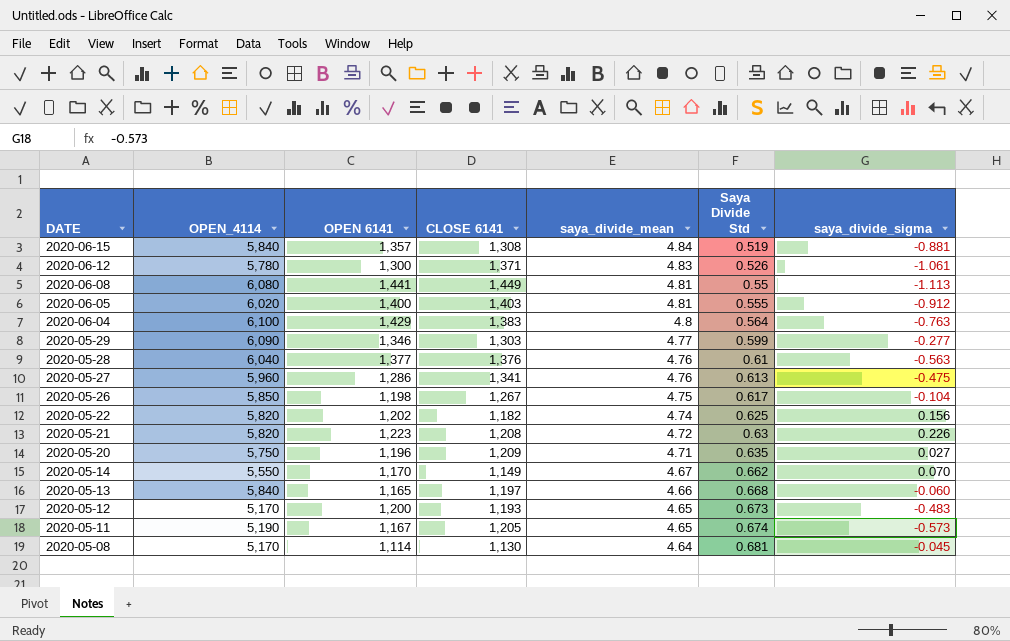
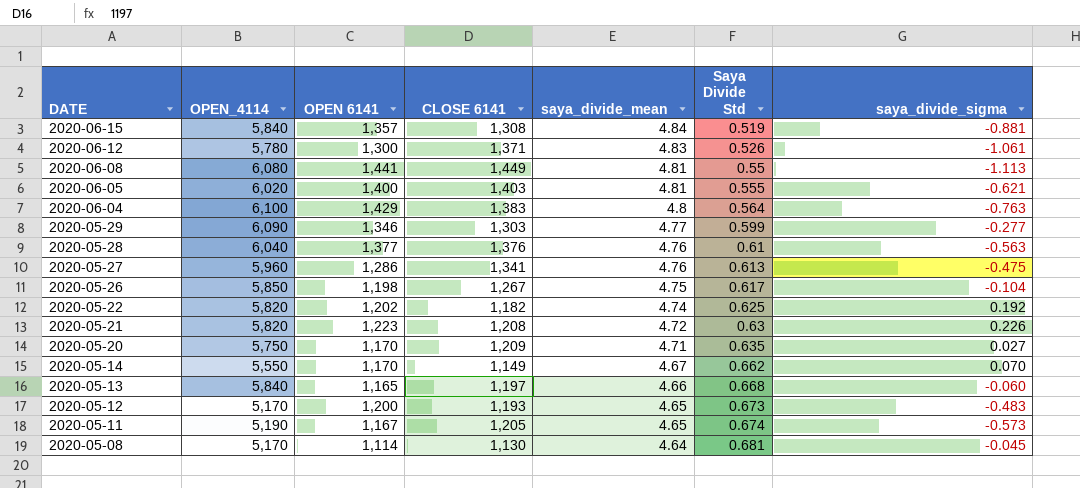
2020-06-05 | saya_divide_sigma: -0.912 -> -0.621
2020-05-22 | saya_divide_sigma: 0.156 -> 0.192
2020-05-20 | OPEN 6141: 1,196 -> 1,170

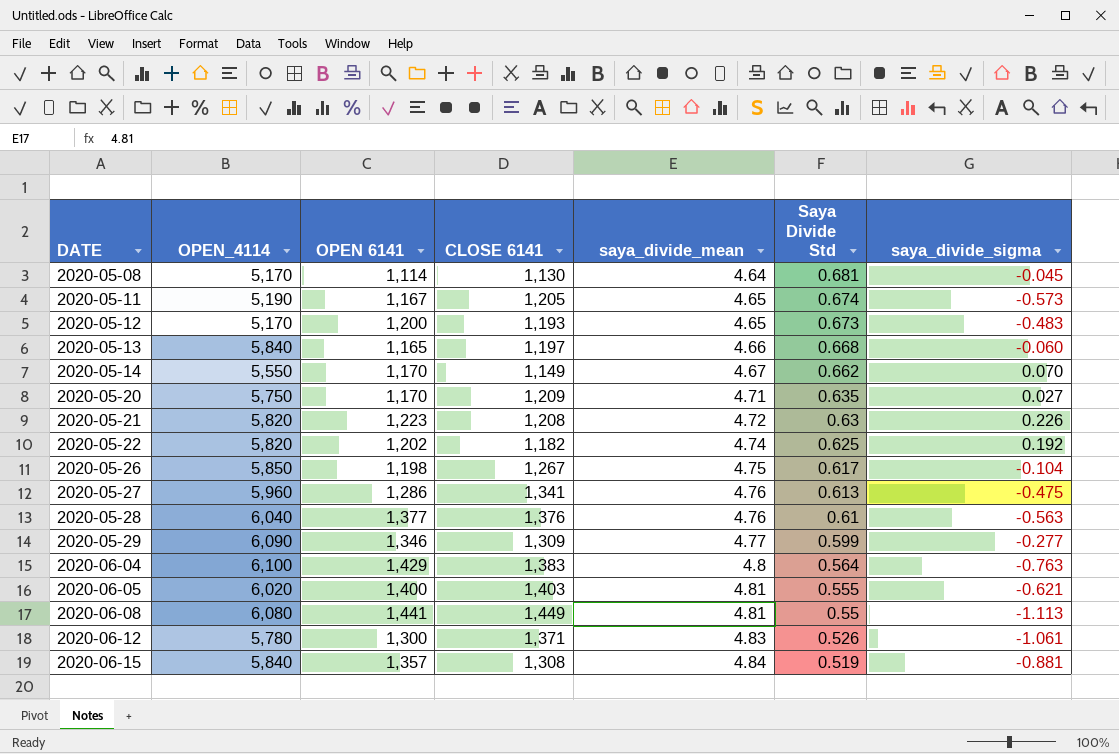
row order: DATE descending -> DATE ascending
2020-05-29 | CLOSE 6141: 1,303 -> 1,309

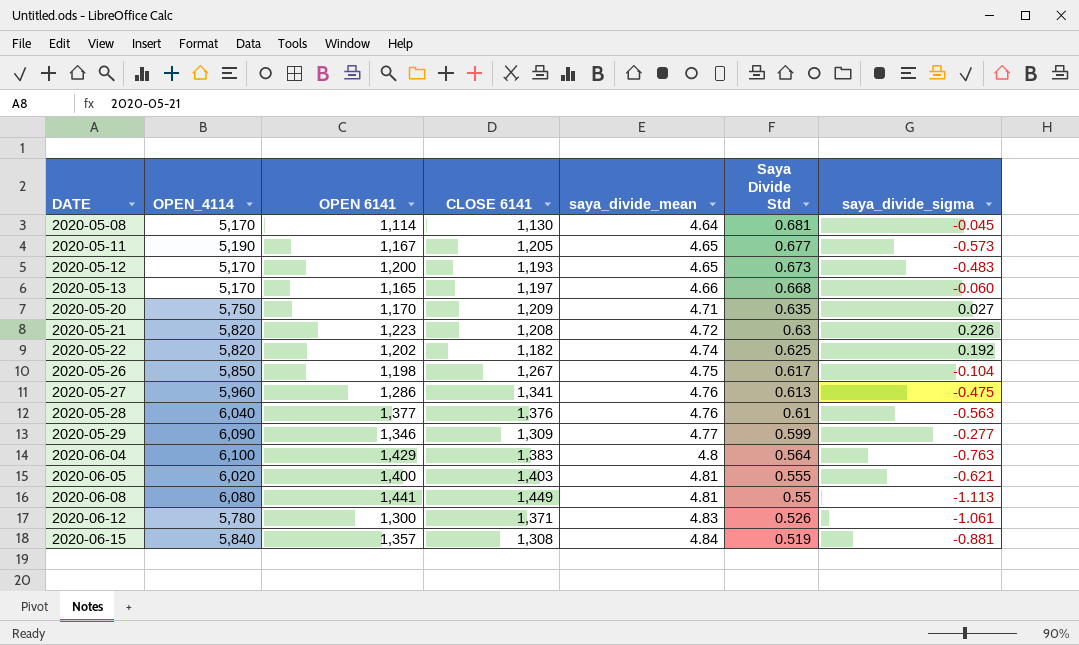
row 2020-05-14: 5,550 | 1,170 | 1,149 | 4.67 | 0.662 | 0.070 -> none
2020-05-11 | Saya Divide Std: 0.674 -> 0.677
2020-05-13 | OPEN_4114: 5,840 -> 5,170

